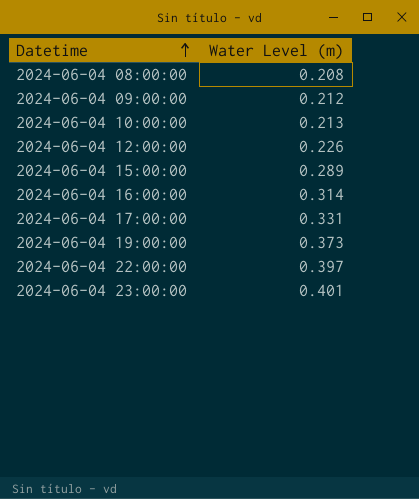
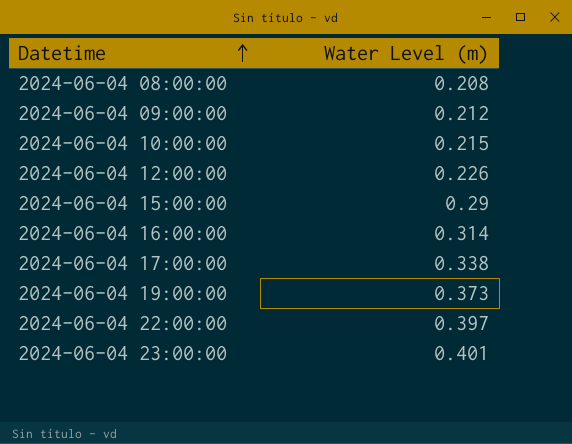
2024-06-04 10:00:00 | Water Level (m): 0.213 -> 0.215
2024-06-04 15:00:00 | Water Level (m): 0.289 -> 0.29
2024-06-04 17:00:00 | Water Level (m): 0.331 -> 0.338

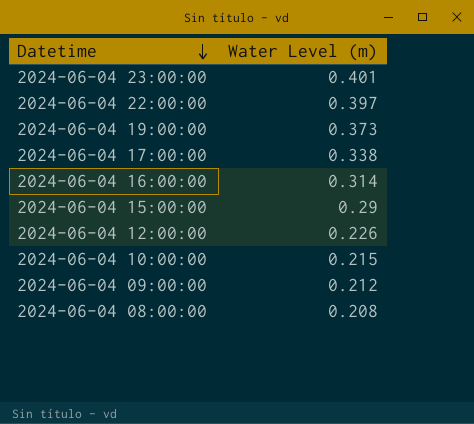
row order: Datetime ascending -> Datetime descending

